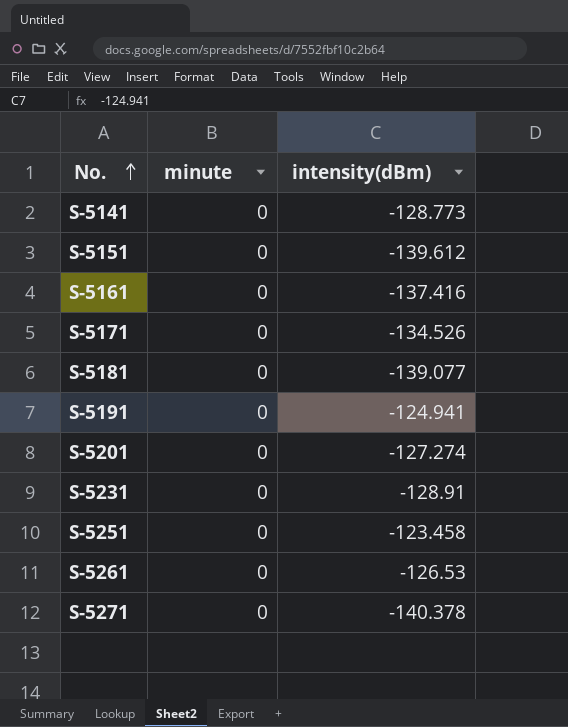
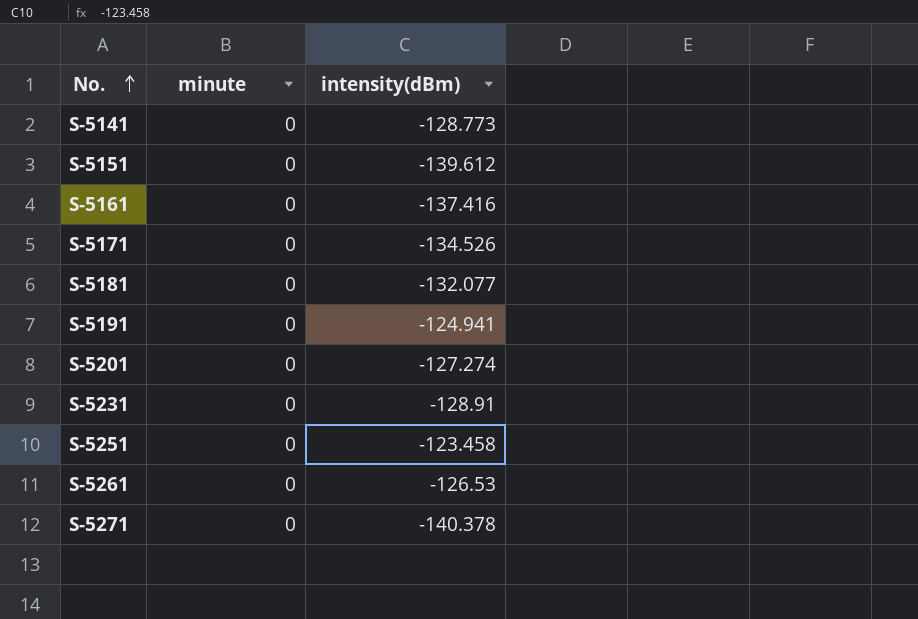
S-5181 | intensity(dBm): -139.077 -> -132.077

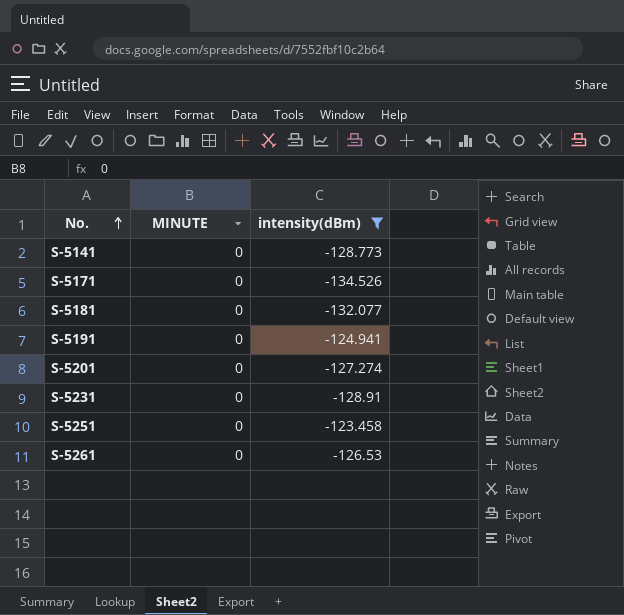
filter: none -> intensity(dBm) >= -134.526
column name: minute -> MINUTE

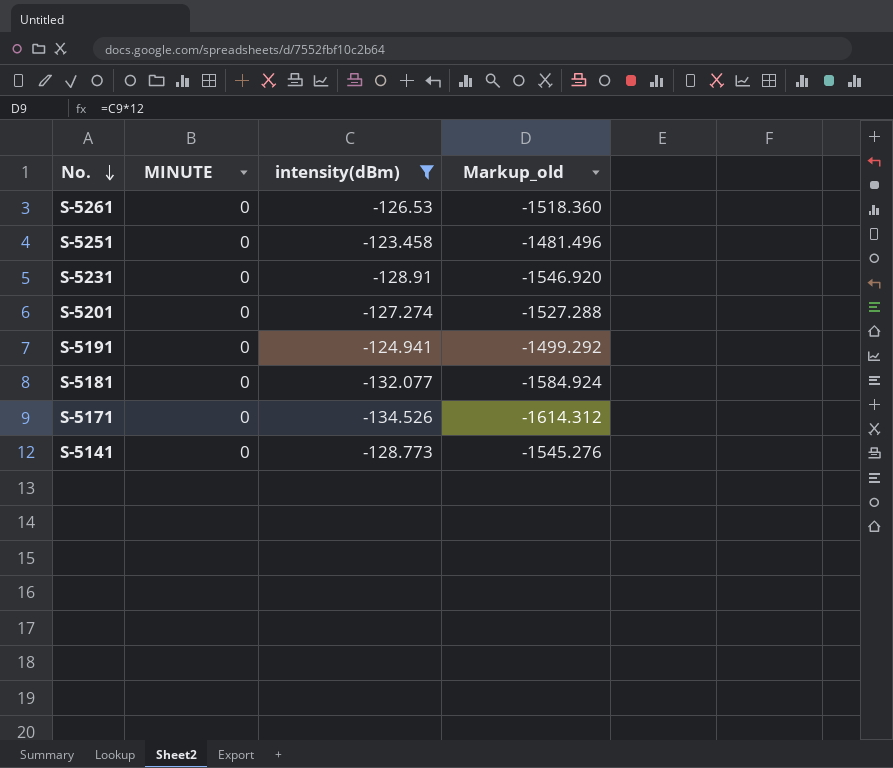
row order: No. ascending -> No. descending
column Markup_old | formula: none -> [intensity(dBm)] * 12

